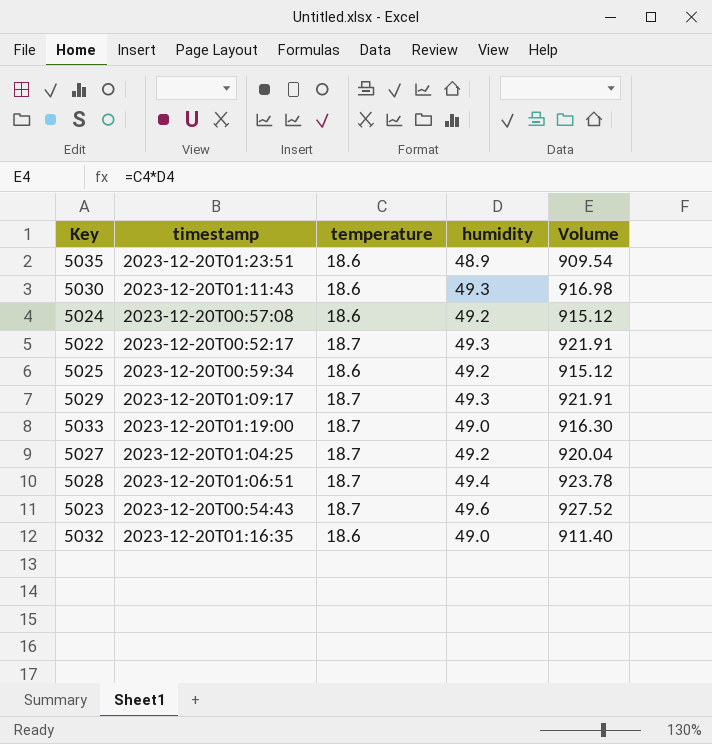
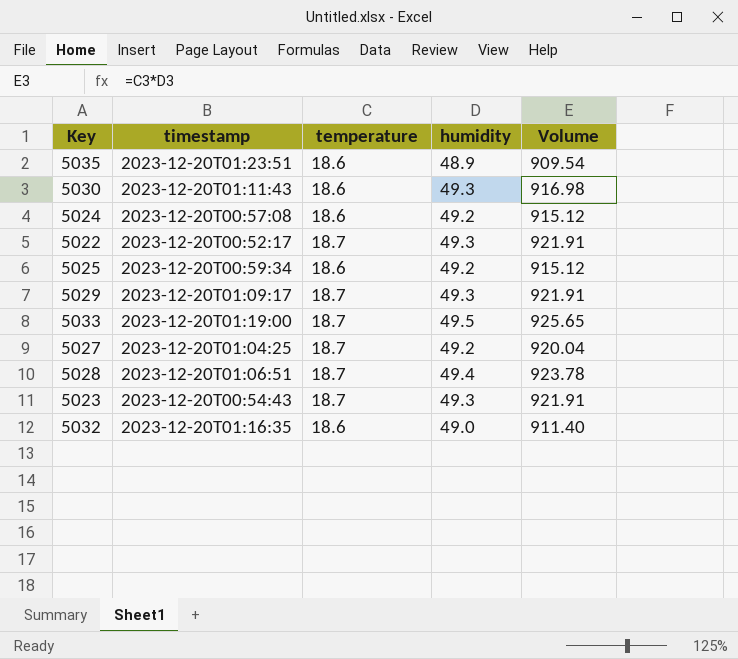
5033 | humidity: 49.0 -> 49.5
5033 | Volume: 916.30 -> 925.65
5023 | humidity: 49.6 -> 49.3
5023 | Volume: 927.52 -> 921.91

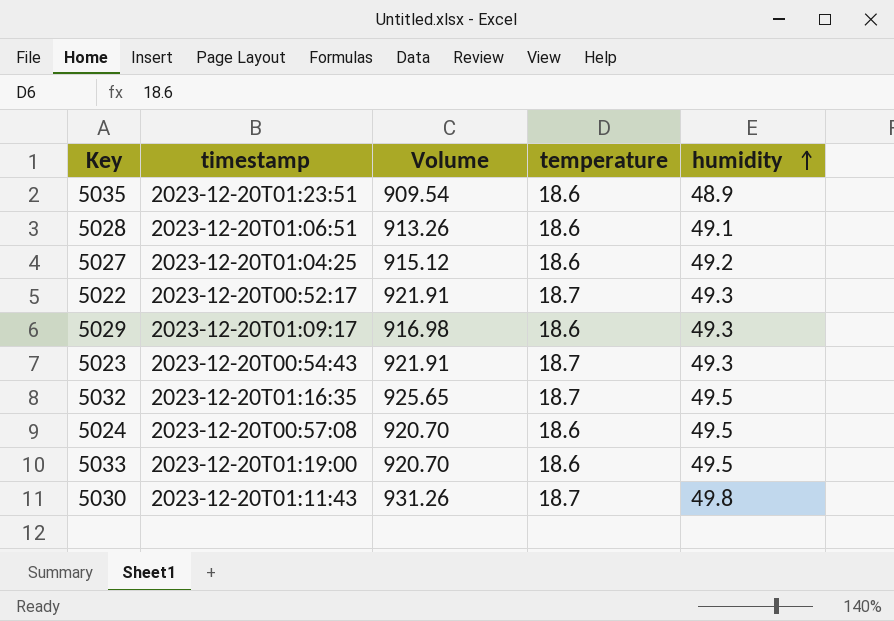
row order: none -> humidity ascending
column Volume | position: 5 -> 3
row 5025: 2023-12-20T00:59:34 | 18.6 | 49.2 | 915.12 -> none
5028 | Volume: 923.78 -> 913.26
5028 | temperature: 18.7 -> 18.6
5028 | humidity: 49.4 -> 49.1
5027 | Volume: 920.04 -> 915.12
5027 | temperature: 18.7 -> 18.6
5029 | Volume: 921.91 -> 916.98
5029 | temperature: 18.7 -> 18.6
5032 | Volume: 911.40 -> 925.65
5032 | temperature: 18.6 -> 18.7
5032 | humidity: 49.0 -> 49.5
5024 | Volume: 915.12 -> 920.70
5024 | humidity: 49.2 -> 49.5
5033 | Volume: 925.65 -> 920.70
5033 | temperature: 18.7 -> 18.6
5030 | Volume: 916.98 -> 931.26
5030 | temperature: 18.6 -> 18.7
5030 | humidity: 49.3 -> 49.8

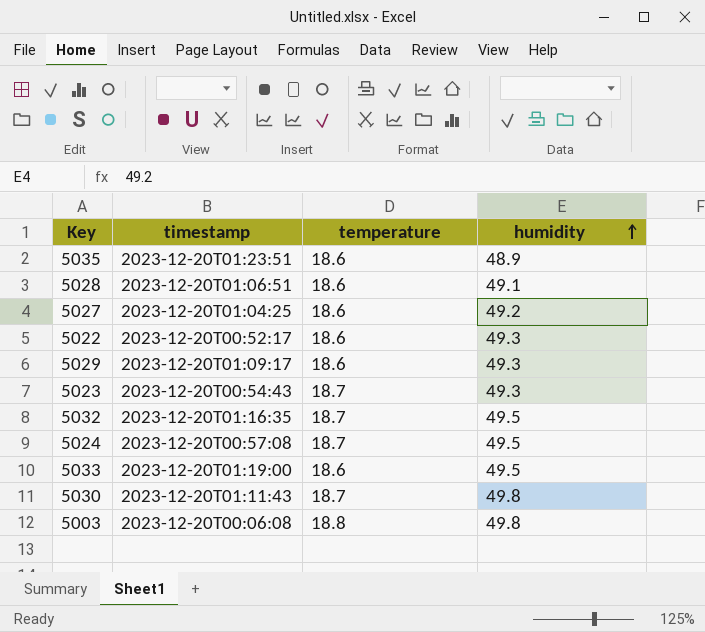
column Volume | formula: [temperature] * [humidity] -> none
5022 | temperature: 18.7 -> 18.6
5024 | temperature: 18.6 -> 18.7
row 5003: none -> 2023-12-20T00:06:08 | 18.8 | 49.8

